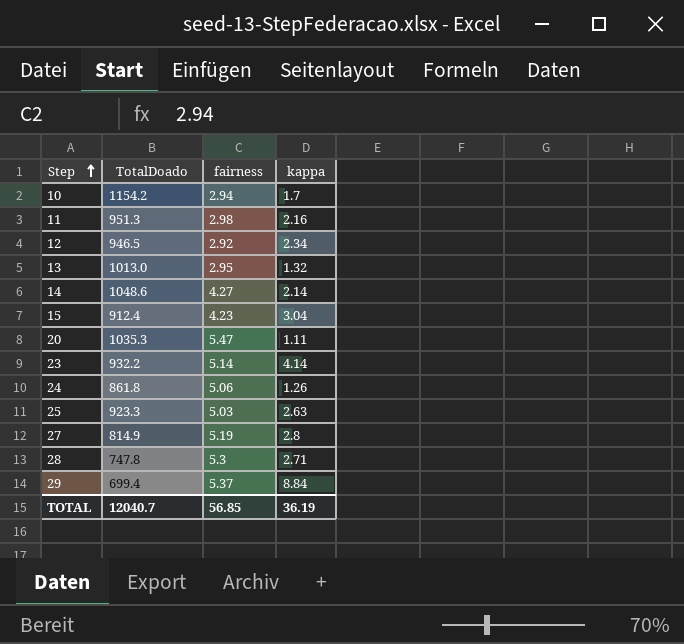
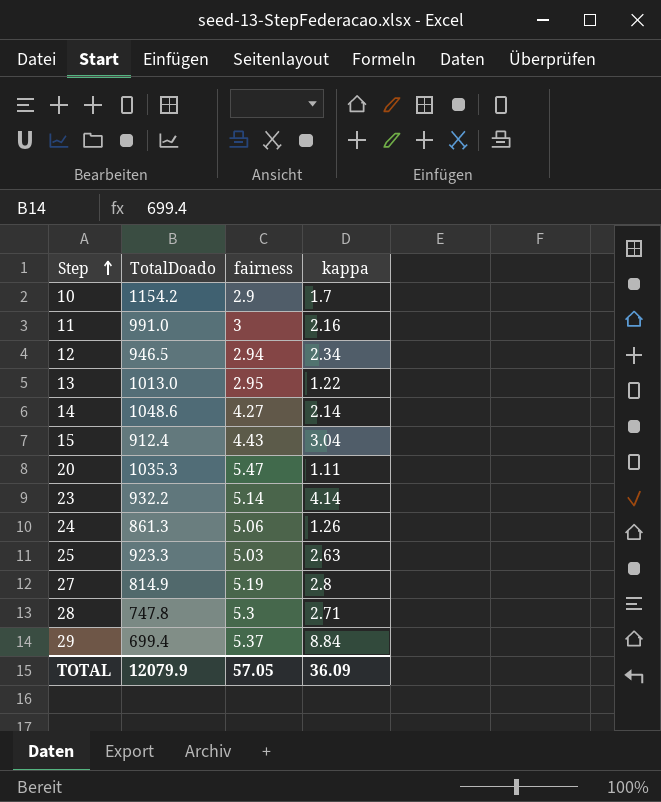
10 | fairness: 2.94 -> 2.9
11 | TotalDoado: 951.3 -> 991.0
11 | fairness: 2.98 -> 3
12 | fairness: 2.92 -> 2.94
13 | kappa: 1.32 -> 1.22
15 | fairness: 4.23 -> 4.43
24 | TotalDoado: 861.8 -> 861.3
TOTAL | TotalDoado: 12040.7 -> 12079.9
TOTAL | fairness: 56.85 -> 57.05
TOTAL | kappa: 36.19 -> 36.09

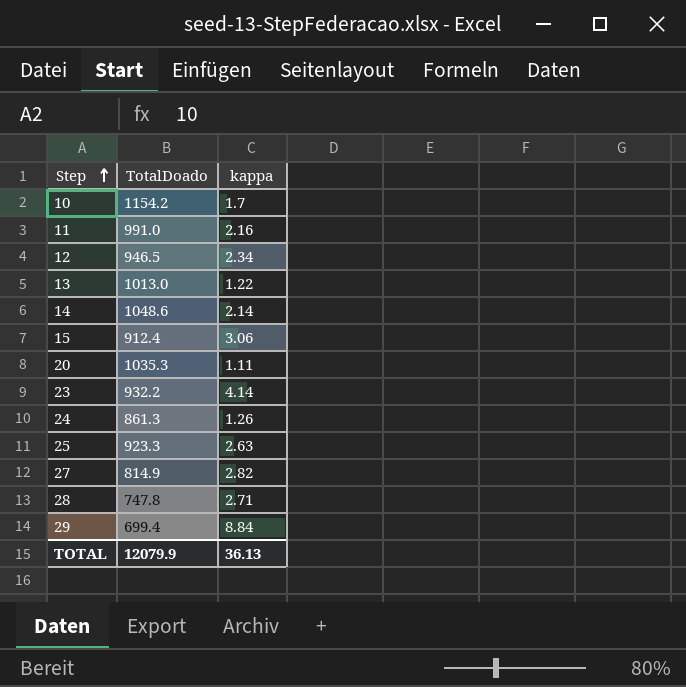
column fairness | position: 3 -> none
15 | kappa: 3.04 -> 3.06
27 | kappa: 2.8 -> 2.82
TOTAL | kappa: 36.09 -> 36.13

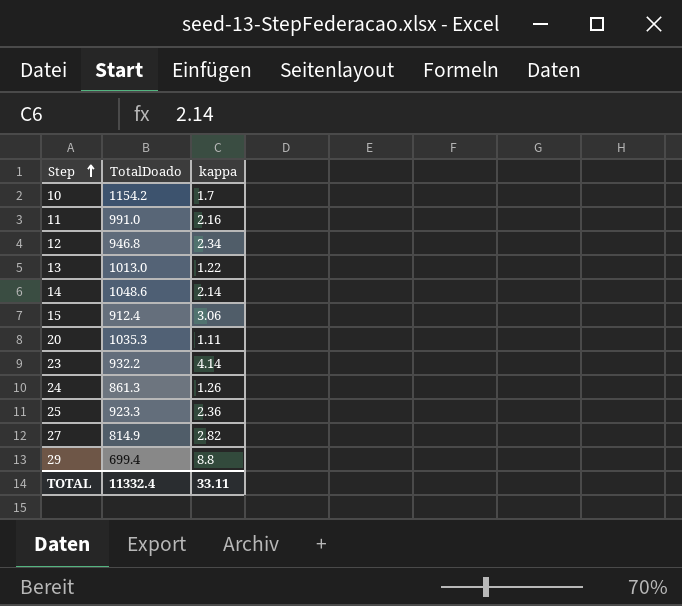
row 28: 747.8 | 2.71 -> none
12 | TotalDoado: 946.5 -> 946.8
25 | kappa: 2.63 -> 2.36
29 | kappa: 8.84 -> 8.8
TOTAL | TotalDoado: 12079.9 -> 11332.4
TOTAL | kappa: 36.13 -> 33.11

